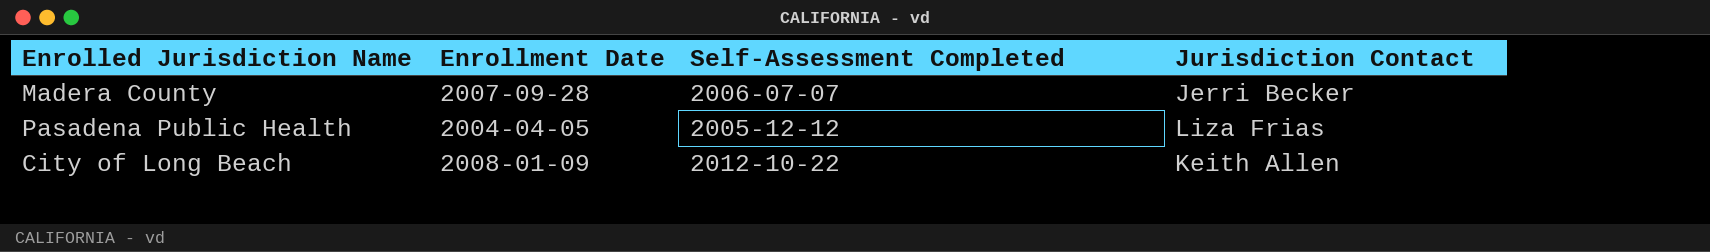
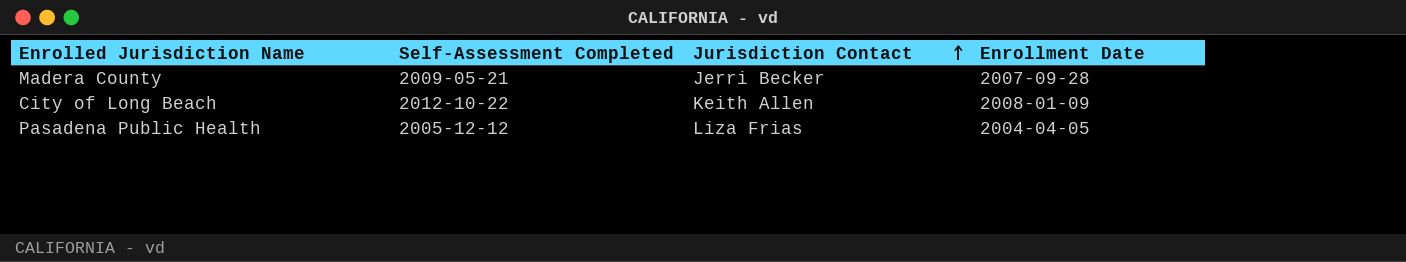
row order: none -> Jurisdiction Contact ascending
column Enrollment Date | position: 2 -> 4
Madera County | Self-Assessment Completed: 2006-07-07 -> 2009-05-21

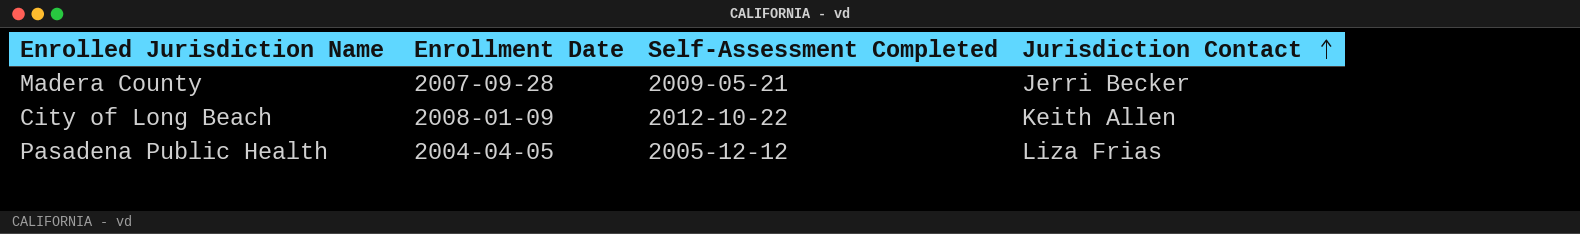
column Enrollment Date | position: 4 -> 2

